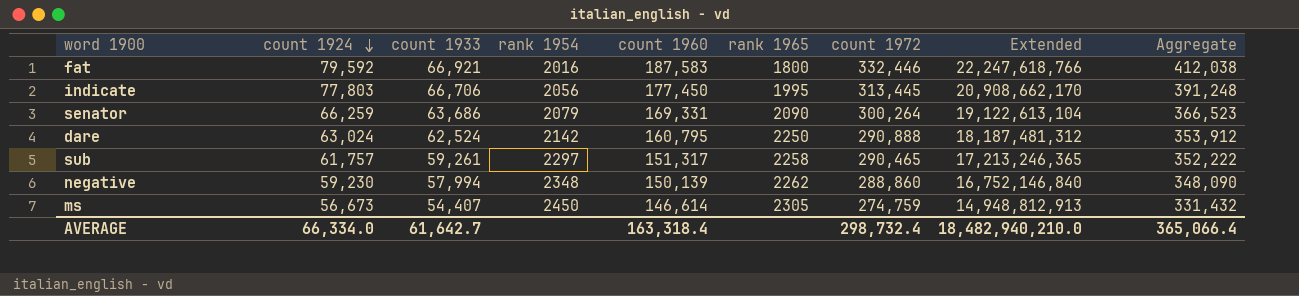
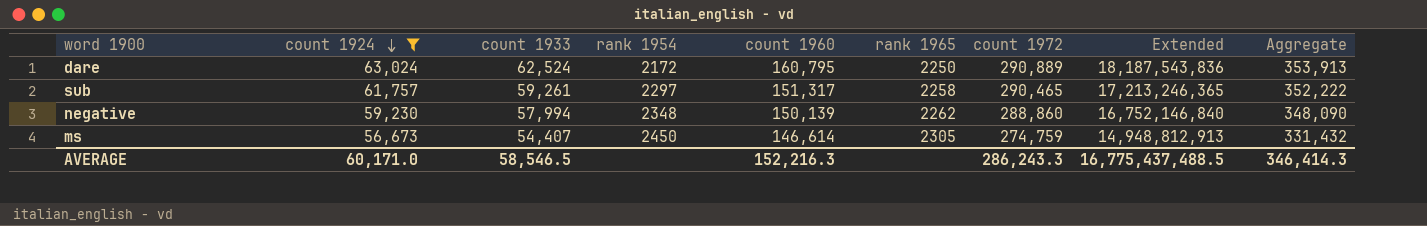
filter: none -> count 1924 <= 63,024
dare | rank 1954: 2142 -> 2172
dare | count 1972: 290,888 -> 290,889
dare | Extended: 18,187,481,312 -> 18,187,543,836
dare | Aggregate: 353,912 -> 353,913
AVERAGE | count 1924: 66,334.0 -> 60,171.0
AVERAGE | count 1933: 61,642.7 -> 58,546.5
AVERAGE | count 1960: 163,318.4 -> 152,216.3
AVERAGE | count 1972: 298,732.4 -> 286,243.3
AVERAGE | Extended: 18,482,940,210.0 -> 16,775,437,488.5
AVERAGE | Aggregate: 365,066.4 -> 346,414.3

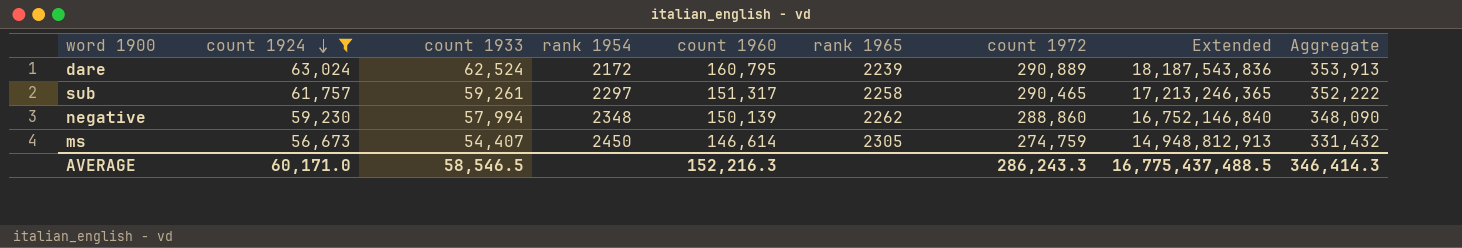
dare | rank 1965: 2250 -> 2239

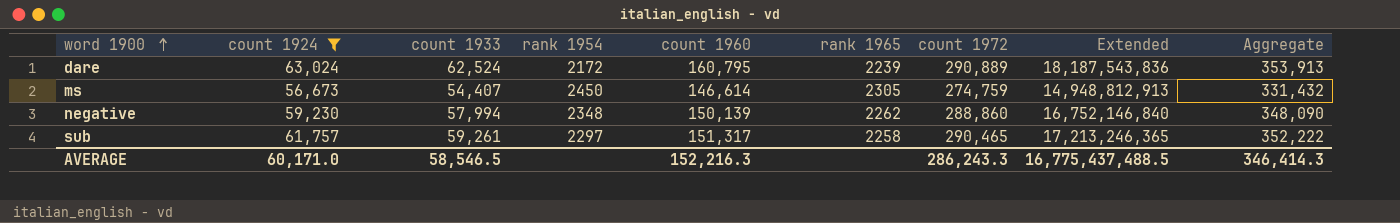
row order: count 1924 descending -> word 1900 ascending

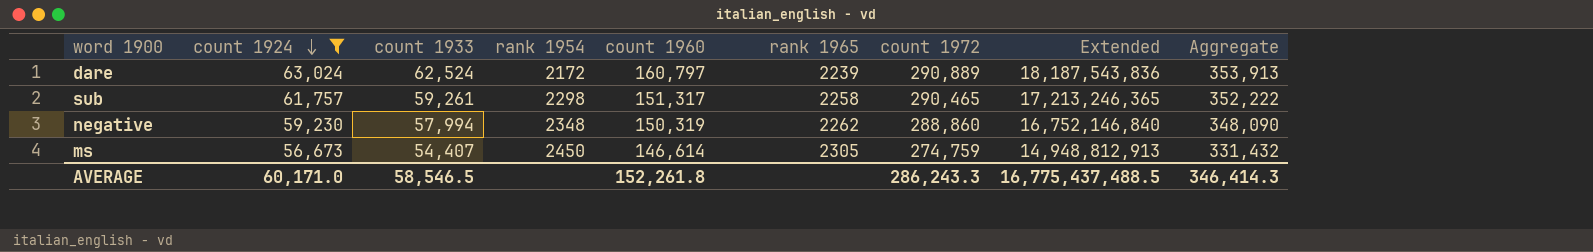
row order: word 1900 ascending -> count 1924 descending
dare | count 1960: 160,795 -> 160,797
sub | rank 1954: 2297 -> 2298
negative | count 1960: 150,139 -> 150,319
AVERAGE | count 1960: 152,216.3 -> 152,261.8

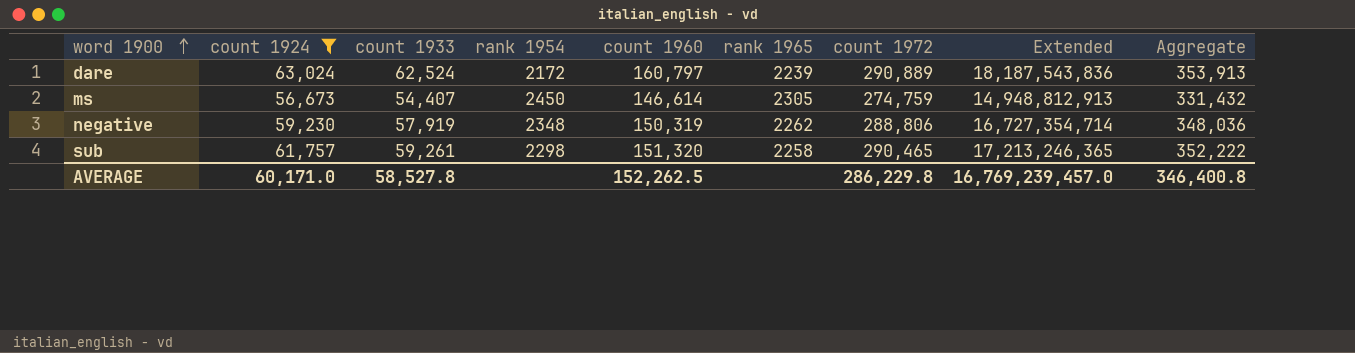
row order: count 1924 descending -> word 1900 ascending
negative | count 1933: 57,994 -> 57,919
negative | count 1972: 288,860 -> 288,806
negative | Extended: 16,752,146,840 -> 16,727,354,714
negative | Aggregate: 348,090 -> 348,036
sub | count 1960: 151,317 -> 151,320
AVERAGE | count 1933: 58,546.5 -> 58,527.8
AVERAGE | count 1960: 152,261.8 -> 152,262.5
AVERAGE | count 1972: 286,243.3 -> 286,229.8
AVERAGE | Extended: 16,775,437,488.5 -> 16,769,239,457.0
AVERAGE | Aggregate: 346,414.3 -> 346,400.8

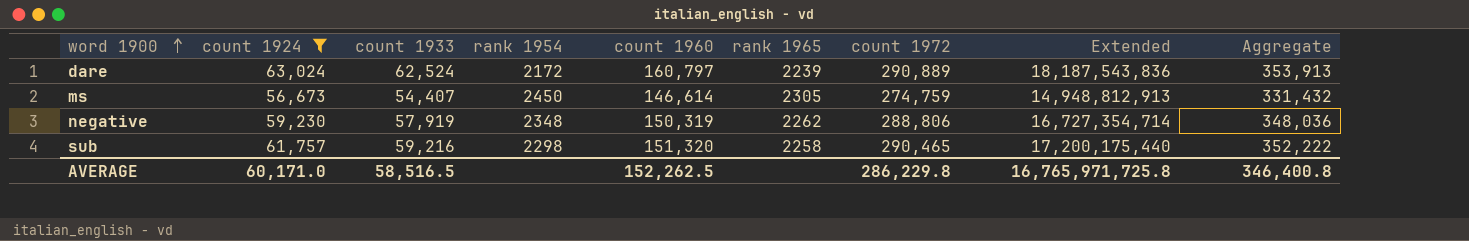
sub | count 1933: 59,261 -> 59,216
sub | Extended: 17,213,246,365 -> 17,200,175,440
AVERAGE | count 1933: 58,527.8 -> 58,516.5
AVERAGE | Extended: 16,769,239,457.0 -> 16,765,971,725.8

